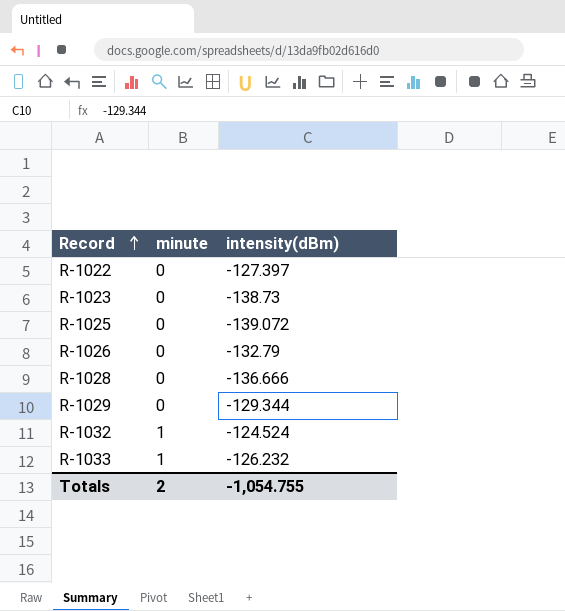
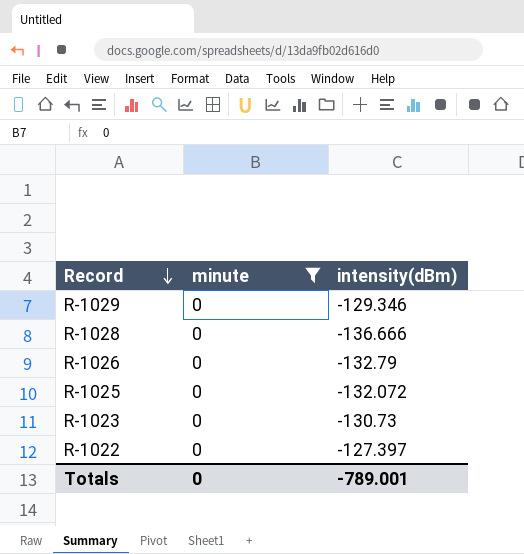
filter: none -> minute = 0
row order: Record ascending -> Record descending
R-1029 | intensity(dBm): -129.344 -> -129.346
R-1025 | intensity(dBm): -139.072 -> -132.072
R-1023 | intensity(dBm): -138.73 -> -130.73
Totals | minute: 2 -> 0
Totals | intensity(dBm): -1,054.755 -> -789.001

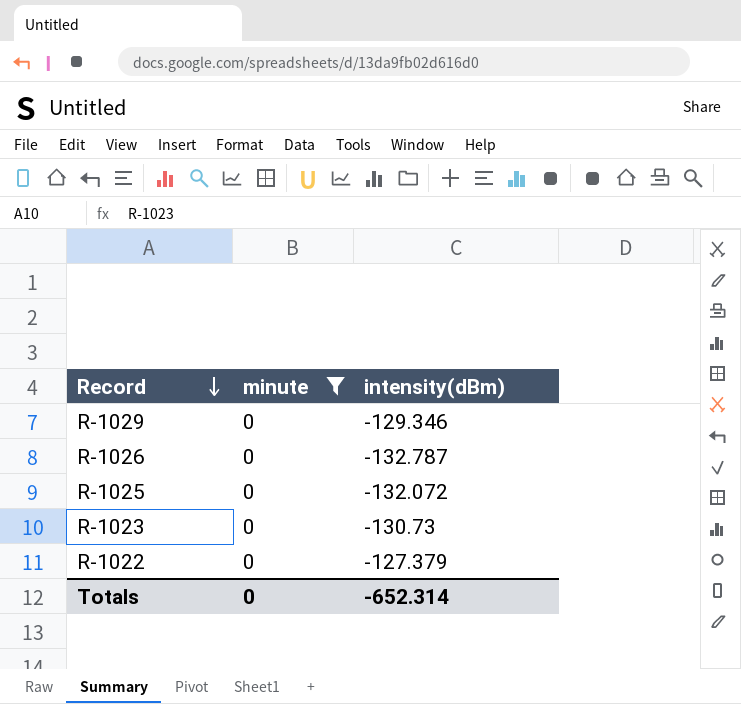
row R-1028: 0 | -136.666 -> none
R-1026 | intensity(dBm): -132.79 -> -132.787
R-1022 | intensity(dBm): -127.397 -> -127.379
Totals | intensity(dBm): -789.001 -> -652.314

